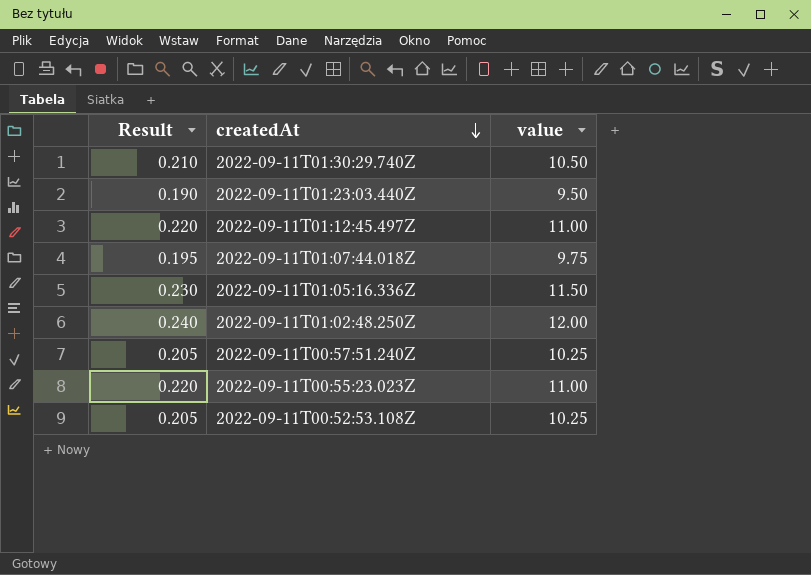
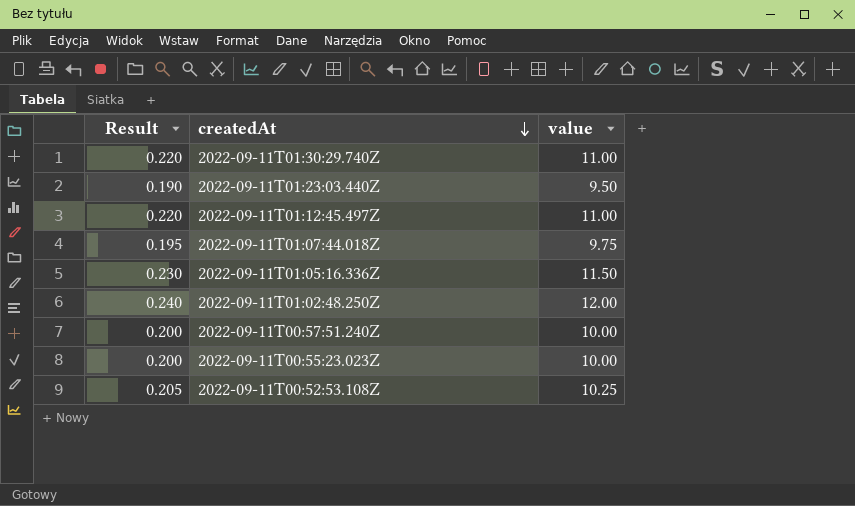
2022-09-11T01:30:29.740Z | Result: 0.210 -> 0.220
2022-09-11T01:30:29.740Z | value: 10.50 -> 11.00
2022-09-11T00:57:51.240Z | Result: 0.205 -> 0.200
2022-09-11T00:57:51.240Z | value: 10.25 -> 10.00
2022-09-11T00:55:23.023Z | Result: 0.220 -> 0.200
2022-09-11T00:55:23.023Z | value: 11.00 -> 10.00

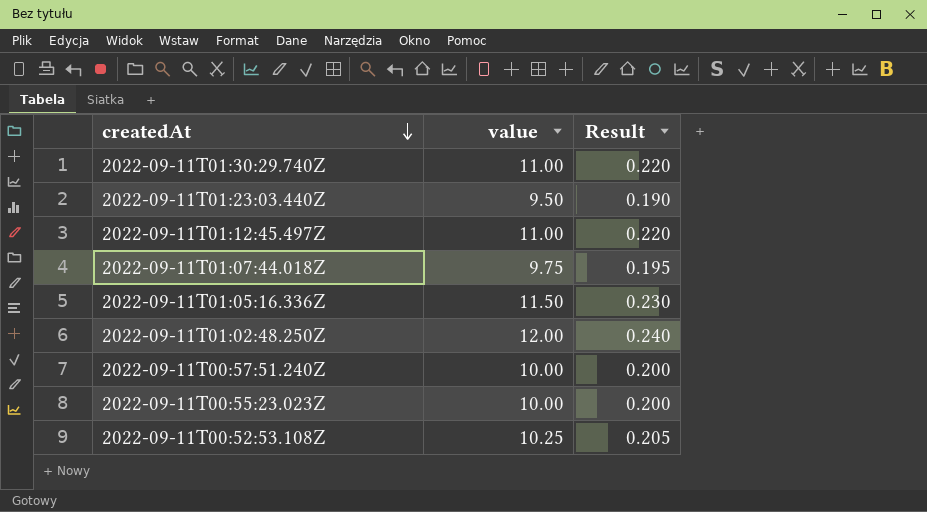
column Result | position: 1 -> 3

